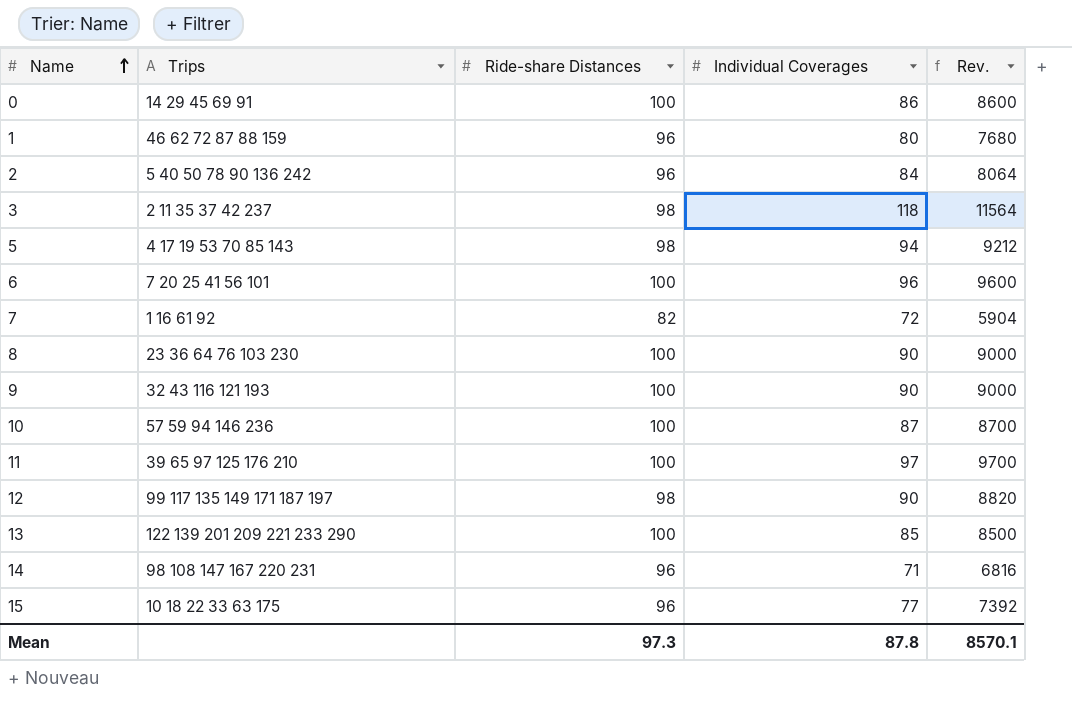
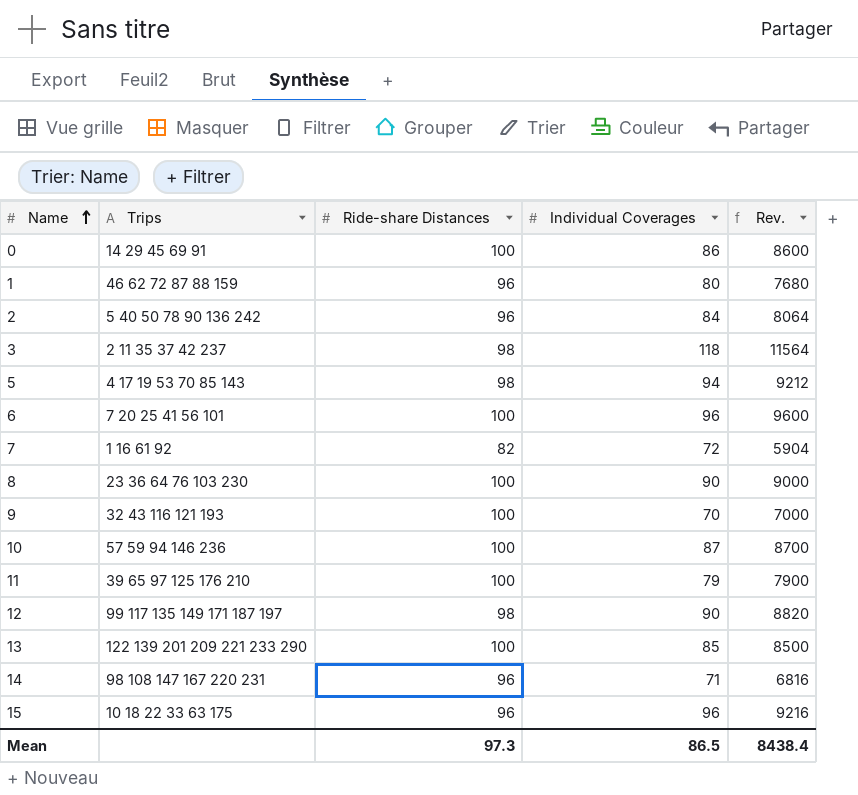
9 | Individual Coverages: 90 -> 70
9 | Rev.: 9000 -> 7000
11 | Individual Coverages: 97 -> 79
11 | Rev.: 9700 -> 7900
15 | Individual Coverages: 77 -> 96
15 | Rev.: 7392 -> 9216
Mean | Individual Coverages: 87.8 -> 86.5
Mean | Rev.: 8570.1 -> 8438.4

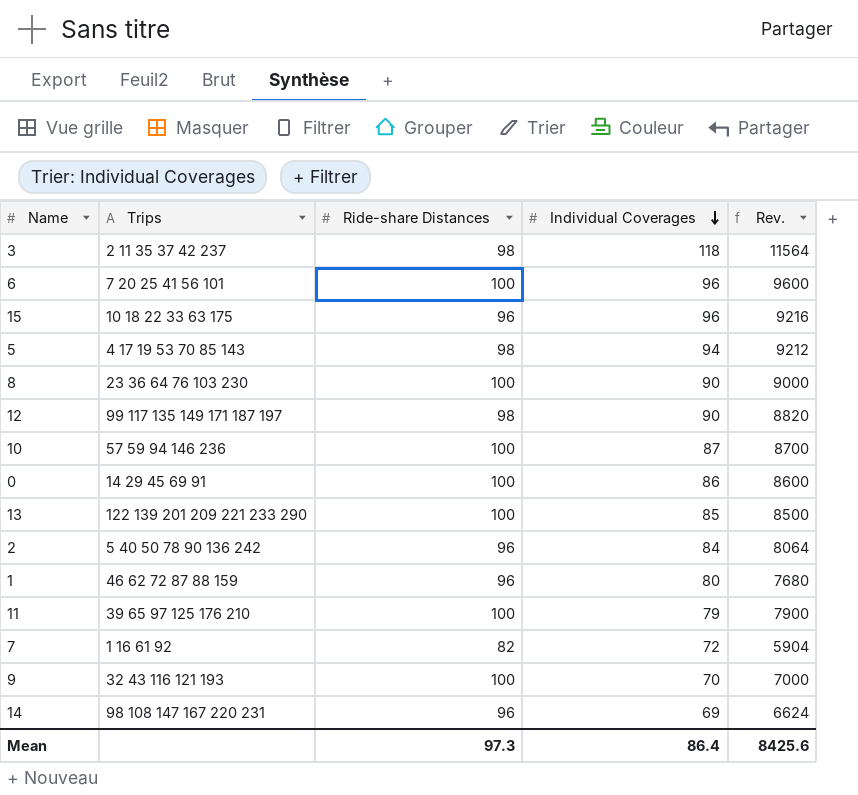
row order: Name ascending -> Individual Coverages descending
14 | Individual Coverages: 71 -> 69
14 | Rev.: 6816 -> 6624
Mean | Individual Coverages: 86.5 -> 86.4
Mean | Rev.: 8438.4 -> 8425.6

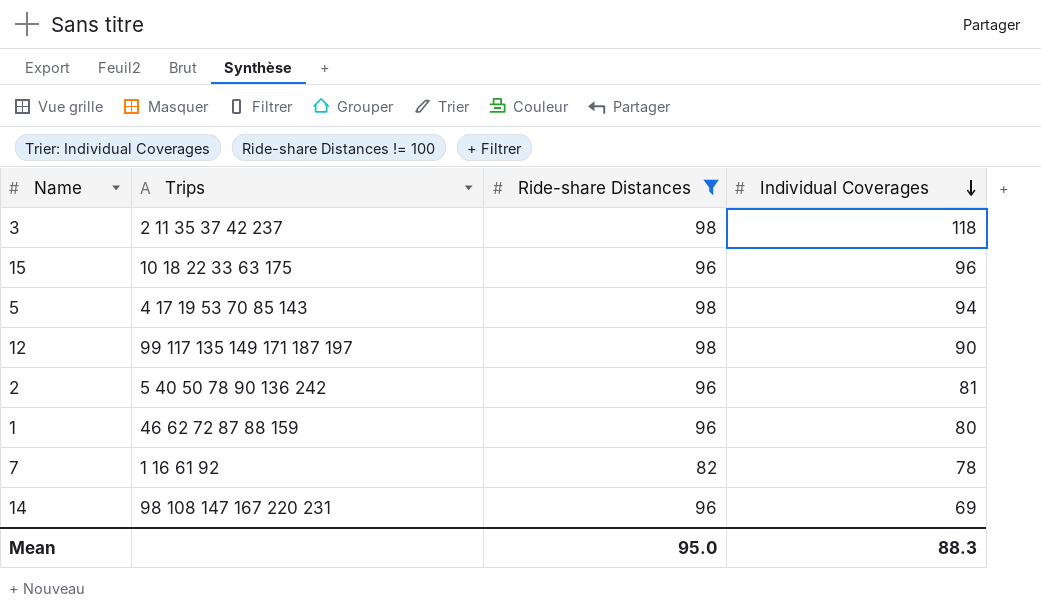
filter: none -> Ride-share Distances != 100
column Rev. | formula: [Ride-share Distances] * [Individual Coverages] -> none
2 | Individual Coverages: 84 -> 81
7 | Individual Coverages: 72 -> 78
Mean | Ride-share Distances: 97.3 -> 95.0
Mean | Individual Coverages: 86.4 -> 88.3

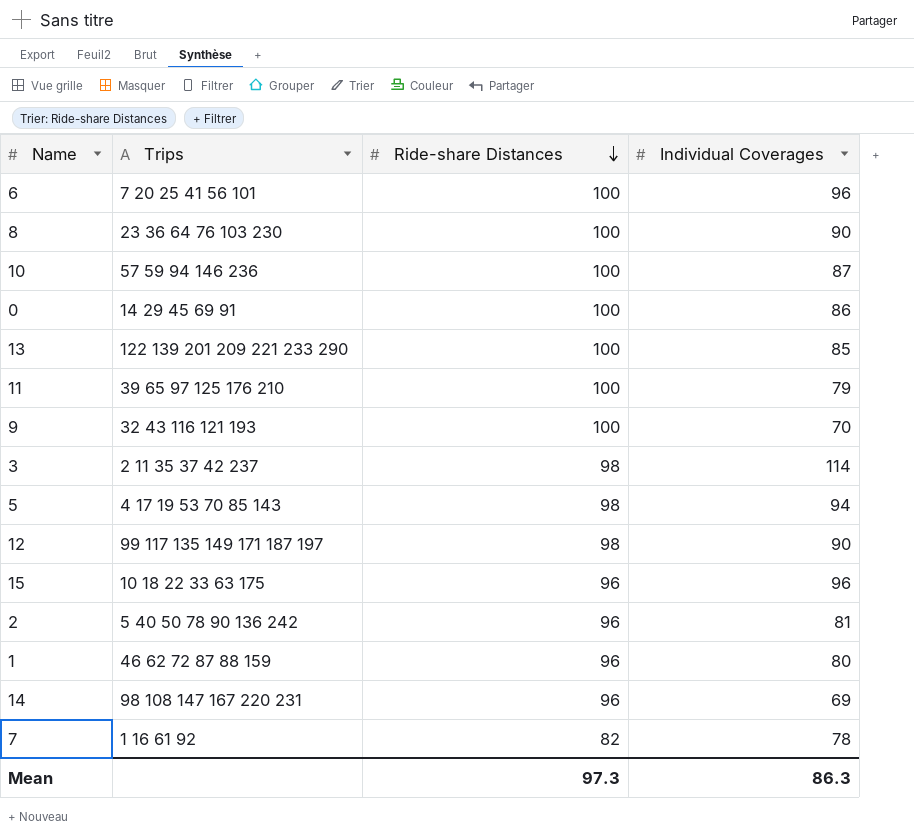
filter: Ride-share Distances != 100 -> none
row order: Individual Coverages descending -> Ride-share Distances descending
3 | Individual Coverages: 118 -> 114
Mean | Ride-share Distances: 95.0 -> 97.3
Mean | Individual Coverages: 88.3 -> 86.3

